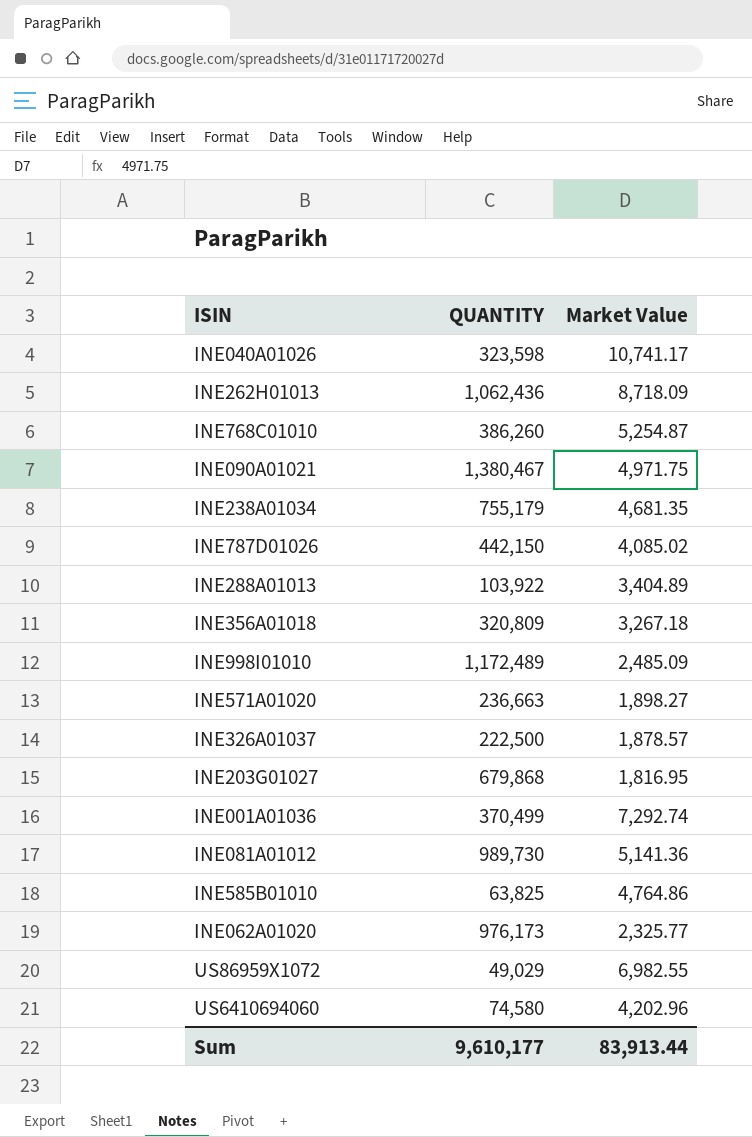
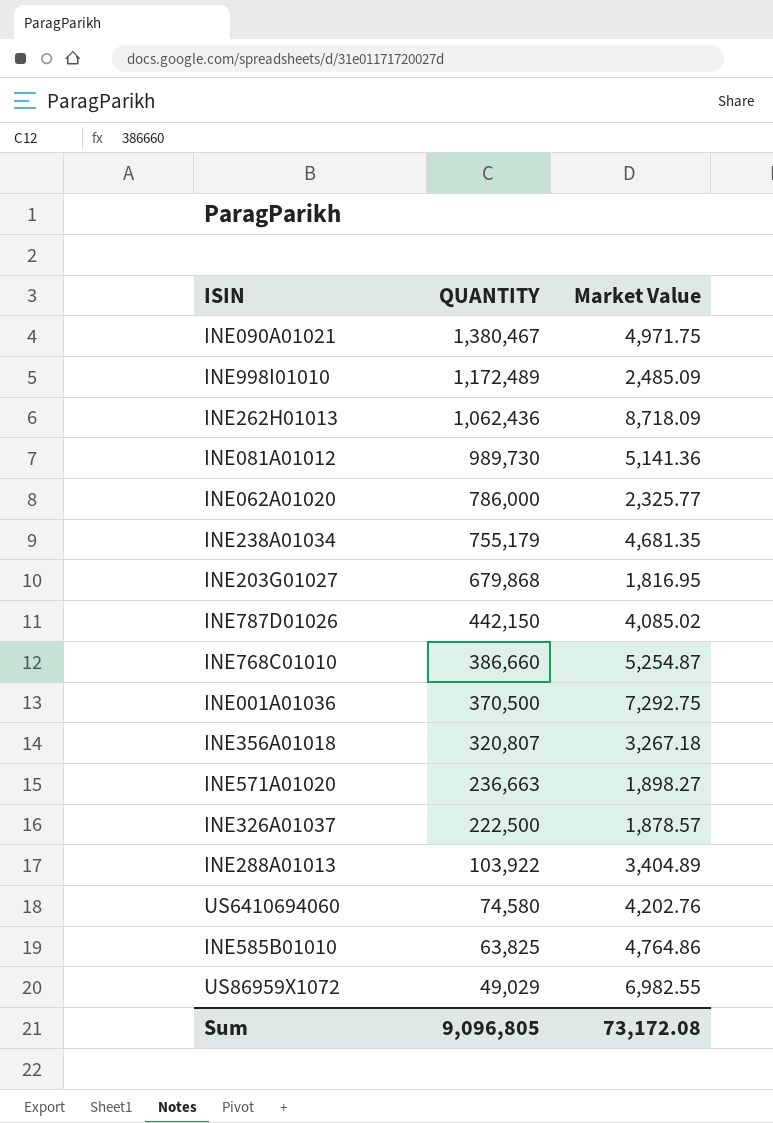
row order: none -> QUANTITY descending
row INE040A01026: 323,598 | 10,741.17 -> none
INE062A01020 | QUANTITY: 976,173 -> 786,000
INE768C01010 | QUANTITY: 386,260 -> 386,660
INE001A01036 | QUANTITY: 370,499 -> 370,500
INE001A01036 | Market Value: 7,292.74 -> 7,292.75
INE356A01018 | QUANTITY: 320,809 -> 320,807
US6410694060 | Market Value: 4,202.96 -> 4,202.76
Sum | QUANTITY: 9,610,177 -> 9,096,805
Sum | Market Value: 83,913.44 -> 73,172.08

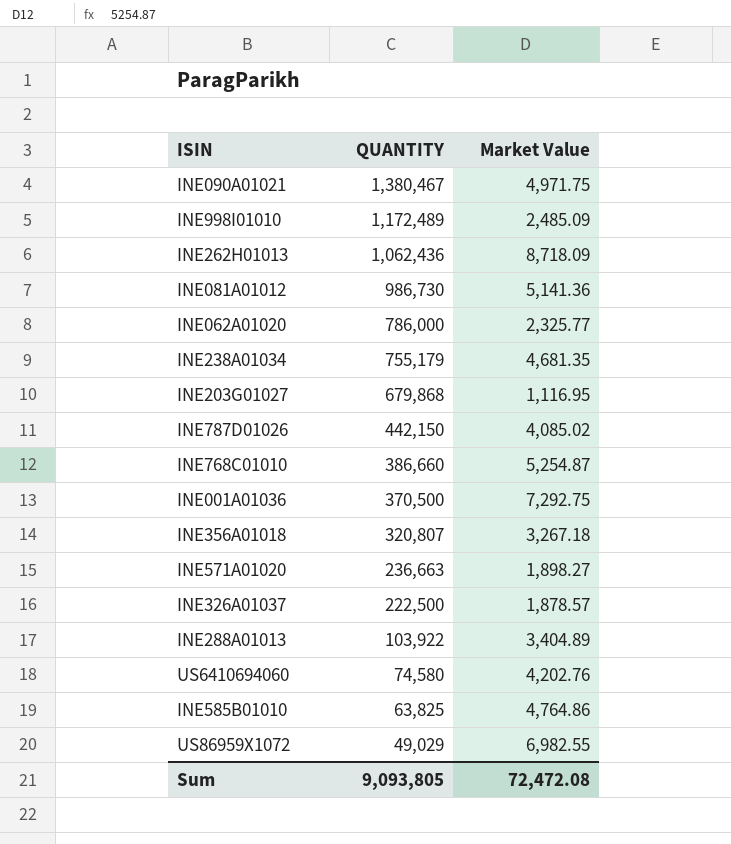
INE081A01012 | QUANTITY: 989,730 -> 986,730
INE203G01027 | Market Value: 1,816.95 -> 1,116.95
Sum | QUANTITY: 9,096,805 -> 9,093,805
Sum | Market Value: 73,172.08 -> 72,472.08

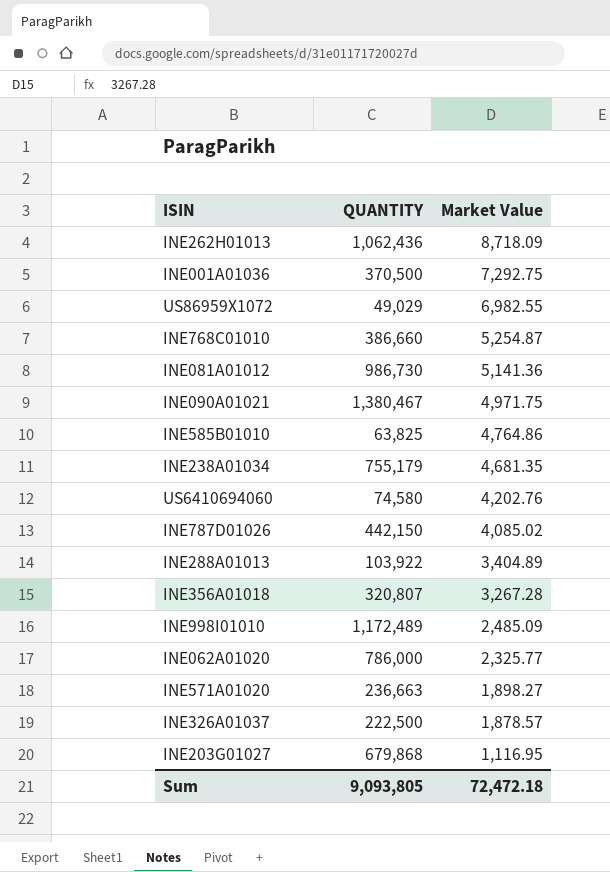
row order: QUANTITY descending -> Market Value descending
INE356A01018 | Market Value: 3,267.18 -> 3,267.28
Sum | Market Value: 72,472.08 -> 72,472.18

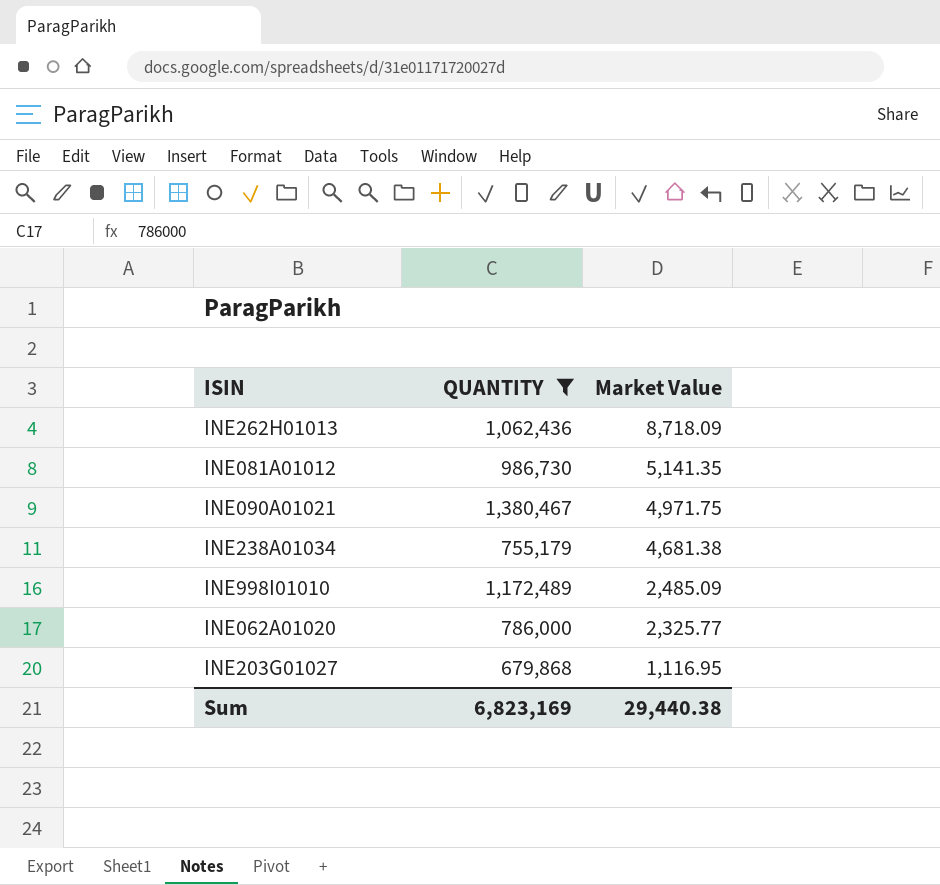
filter: none -> QUANTITY >= 679,868
INE081A01012 | Market Value: 5,141.36 -> 5,141.35
INE238A01034 | Market Value: 4,681.35 -> 4,681.38
Sum | QUANTITY: 9,093,805 -> 6,823,169
Sum | Market Value: 72,472.18 -> 29,440.38

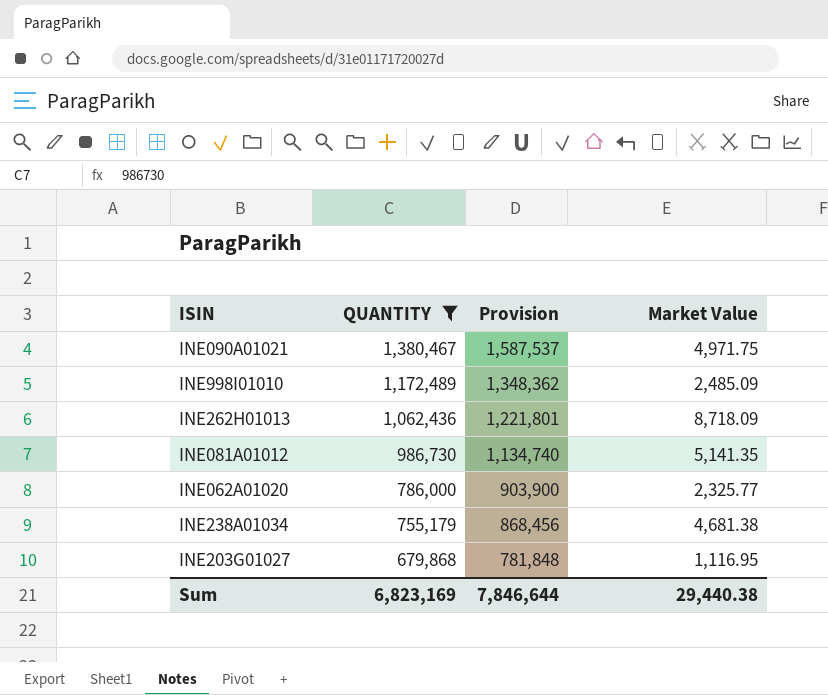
row order: Market Value descending -> QUANTITY descending
column Provision | formula: none -> [QUANTITY] * 1.15

